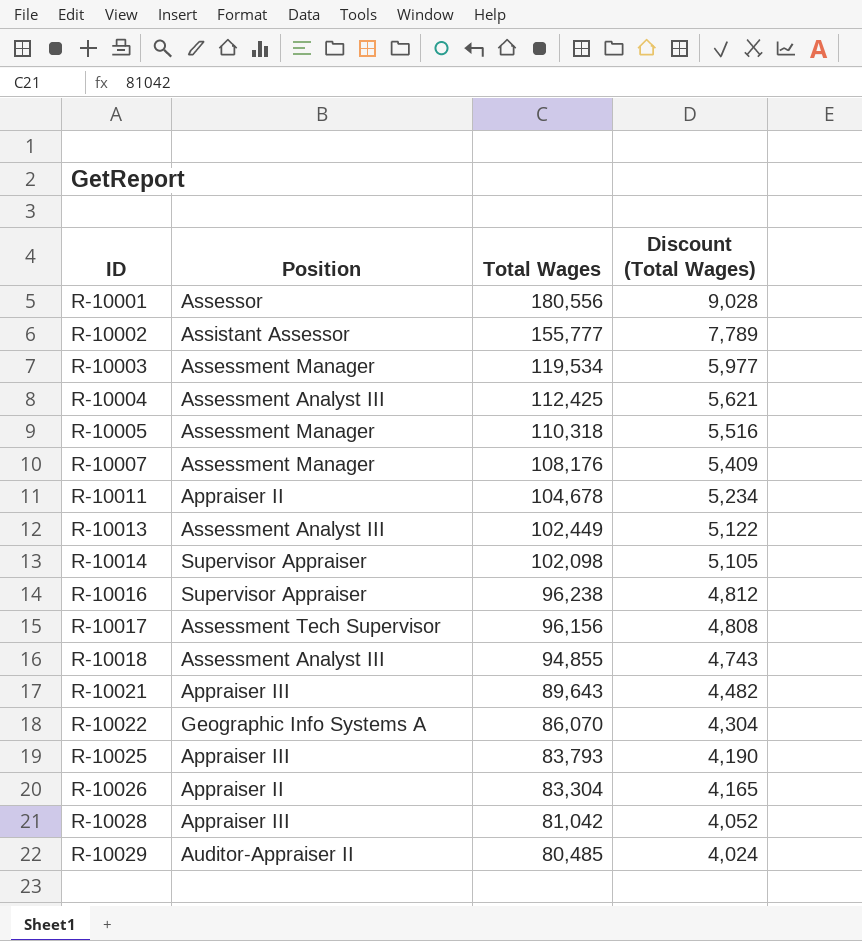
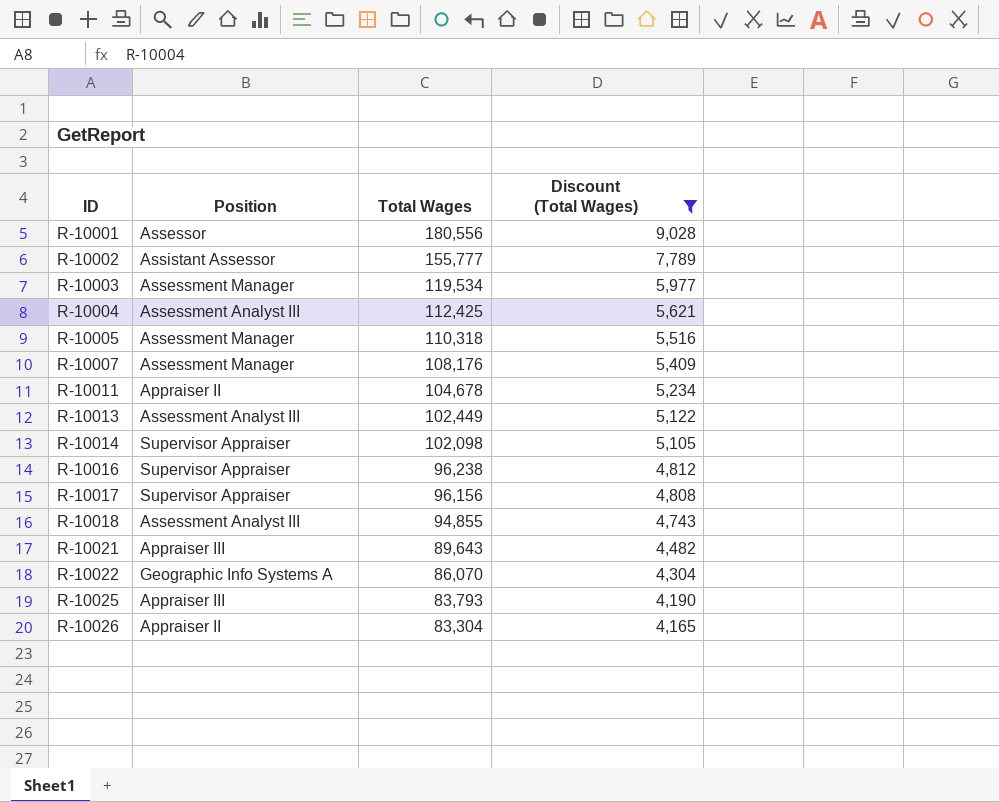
filter: none -> Discount (Total Wages) >= 4,165
R-10017 | Position: Assessment Tech Supervisor -> Supervisor Appraiser

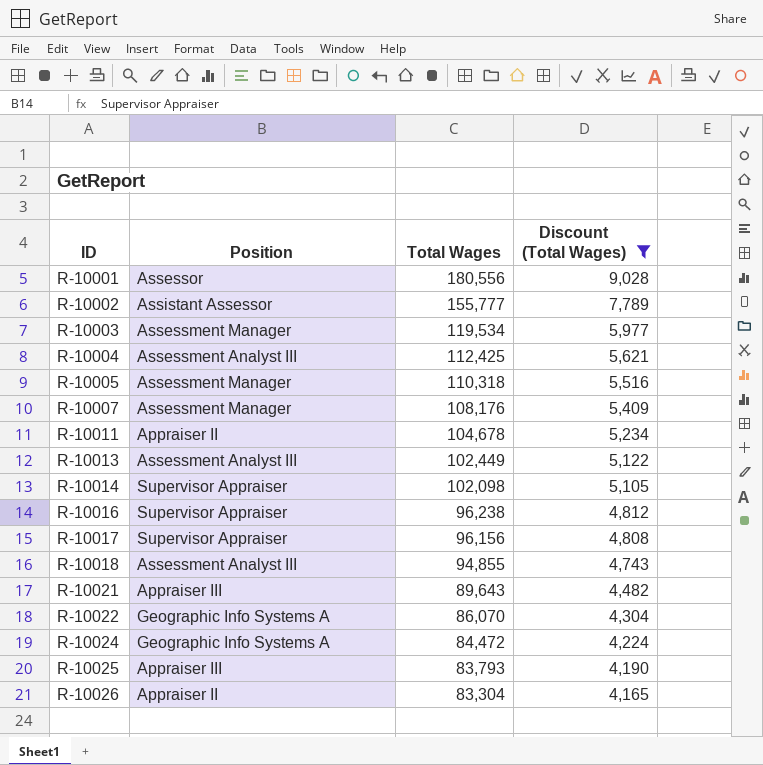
row R-10024: none -> Geographic Info Systems A | 84,472 | 4,224

